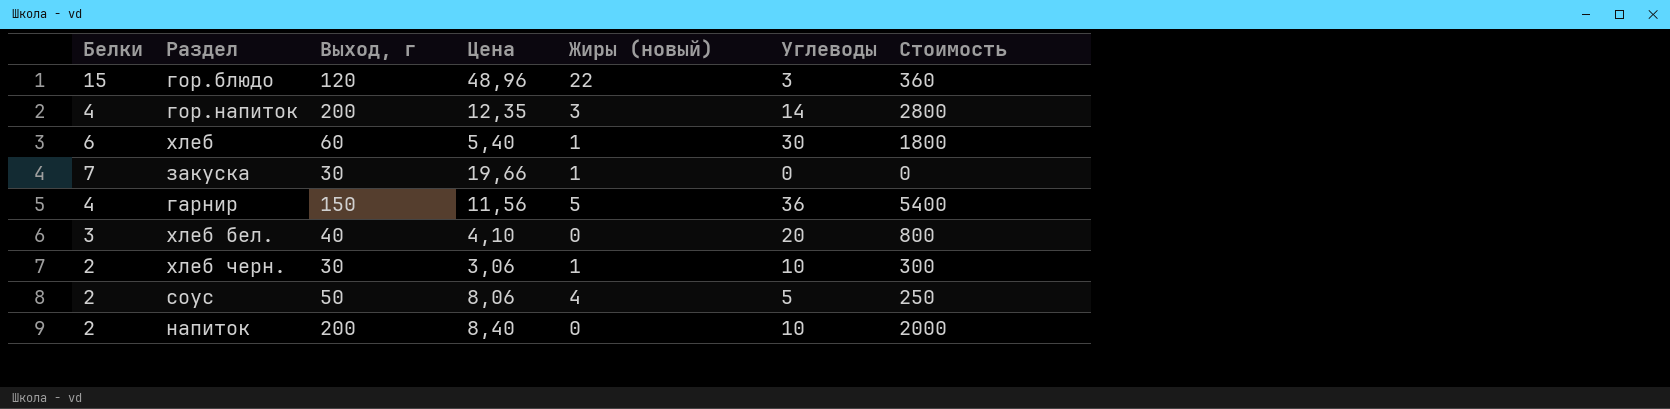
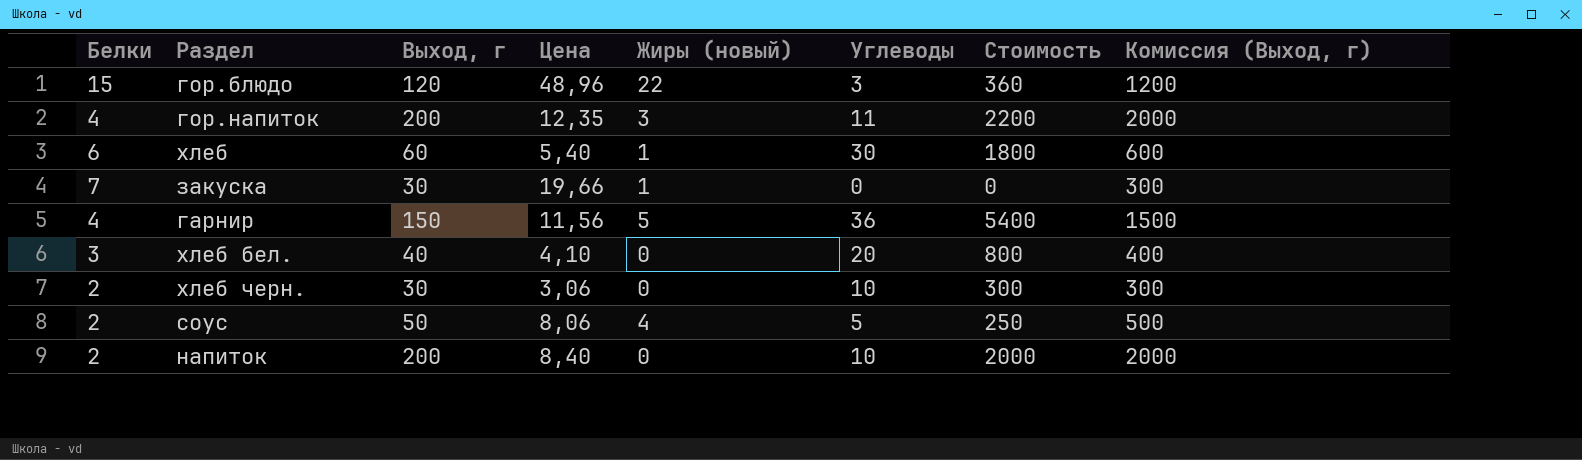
column Комиссия (Выход, г) | formula: none -> [Выход, г] * 10
гор.напиток | Углеводы: 14 -> 11
гор.напиток | Стоимость: 2800 -> 2200
хлеб черн. | Жиры (новый): 1 -> 0

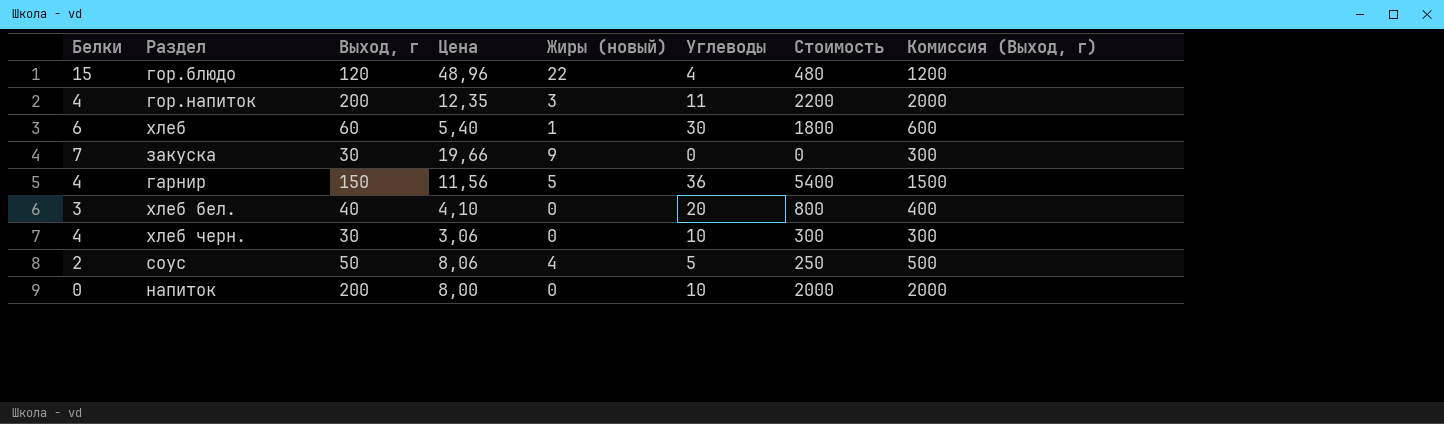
гор.блюдо | Углеводы: 3 -> 4
гор.блюдо | Стоимость: 360 -> 480
закуска | Жиры (новый): 1 -> 9
хлеб черн. | Белки: 2 -> 4
напиток | Белки: 2 -> 0
напиток | Цена: 8,40 -> 8,00

